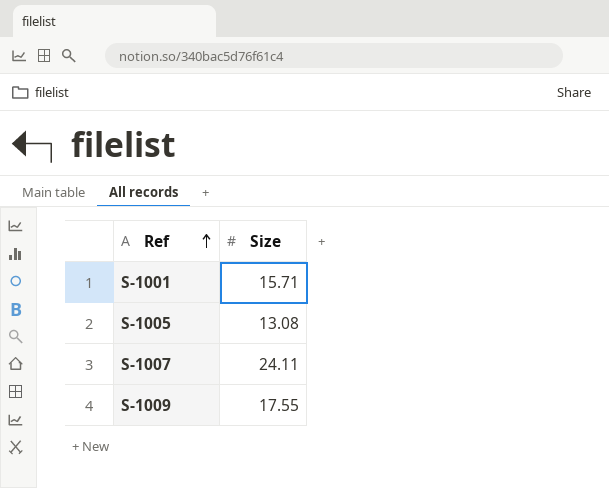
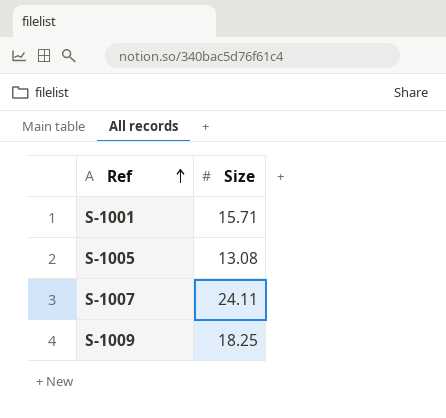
S-1009 | Size: 17.55 -> 18.25

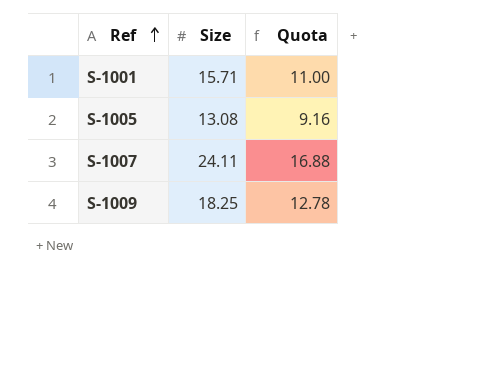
column Quota | formula: none -> [Size] * 0.7

